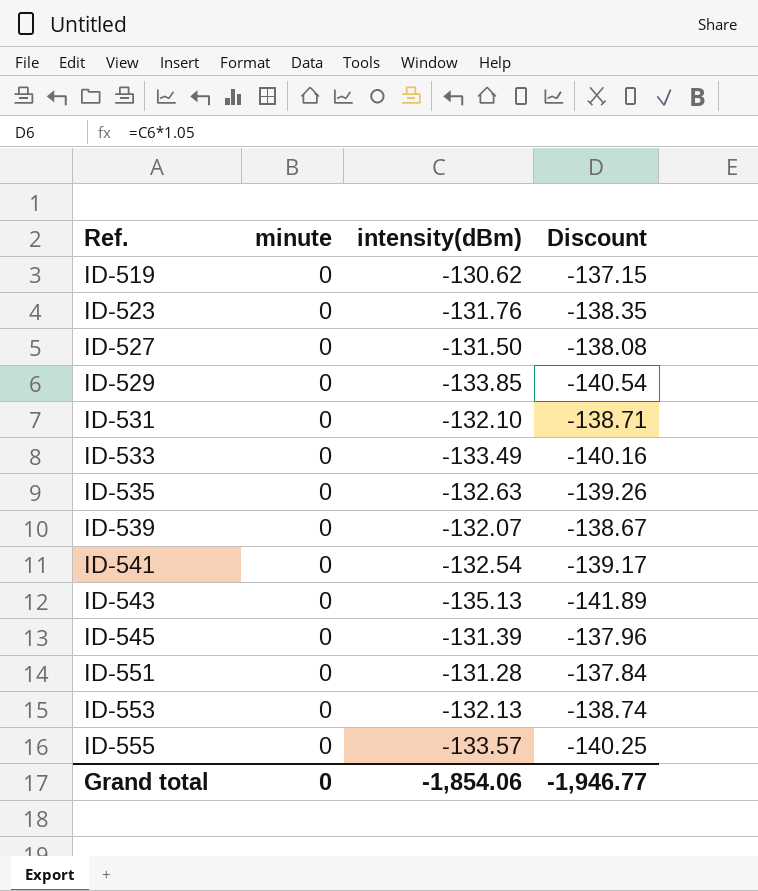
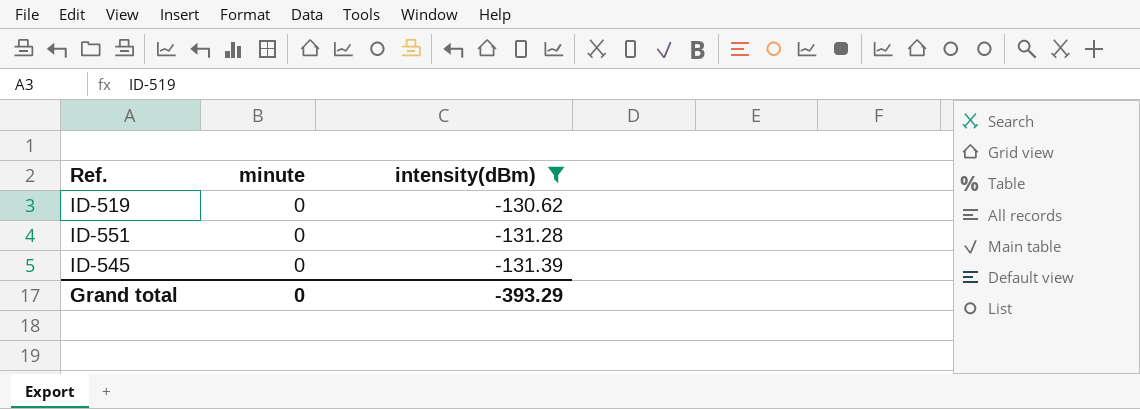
filter: none -> intensity(dBm) >= -131.39
row order: Ref. ascending -> intensity(dBm) descending
column Discount | formula: [intensity(dBm)] * 1.05 -> none
Grand total | intensity(dBm): -1,854.06 -> -393.29

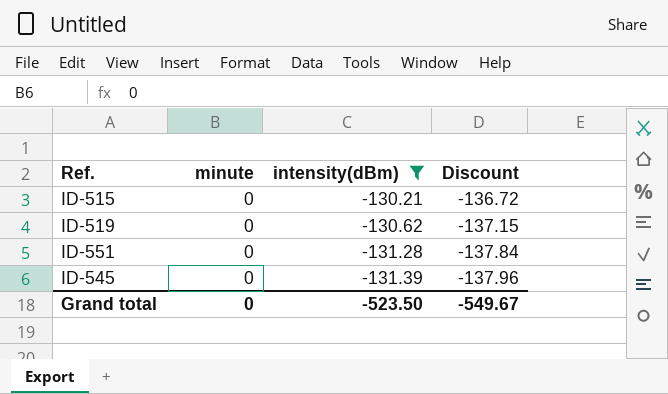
column Discount | formula: none -> [intensity(dBm)] * 1.05
row ID-515: none -> 0 | -130.21 | -136.72
Grand total | intensity(dBm): -393.29 -> -523.50

